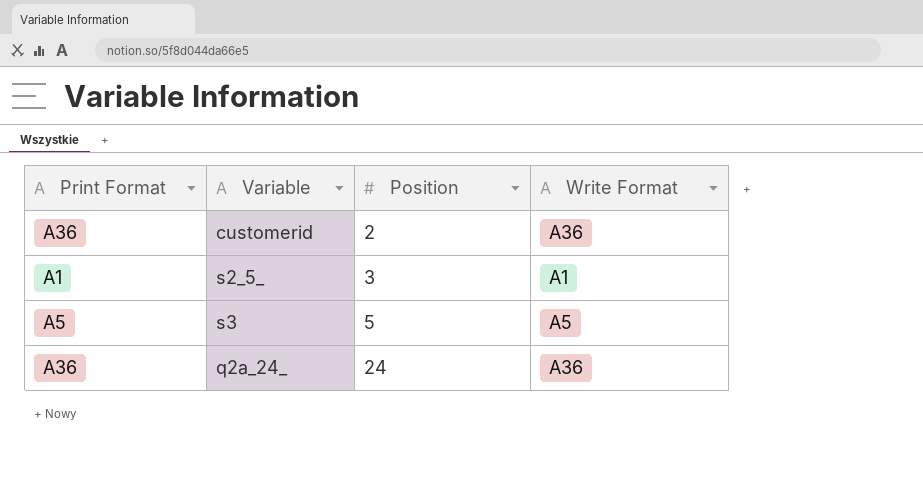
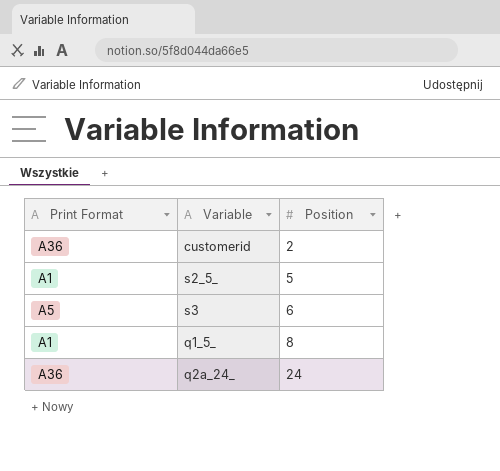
column Write Format | position: 4 -> none
s2_5_ | Position: 3 -> 5
s3 | Position: 5 -> 6
row q1_5_: none -> A1 | 8

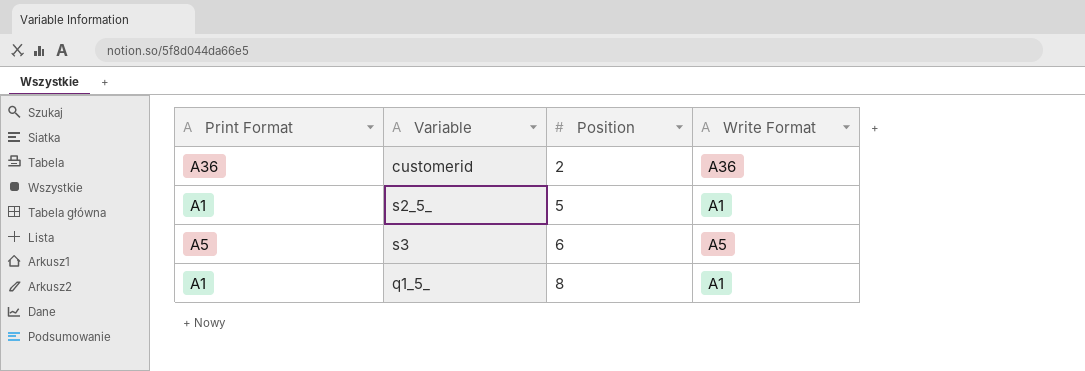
column Write Format | position: none -> 4
row q2a_24_: A36 | 24 -> none

